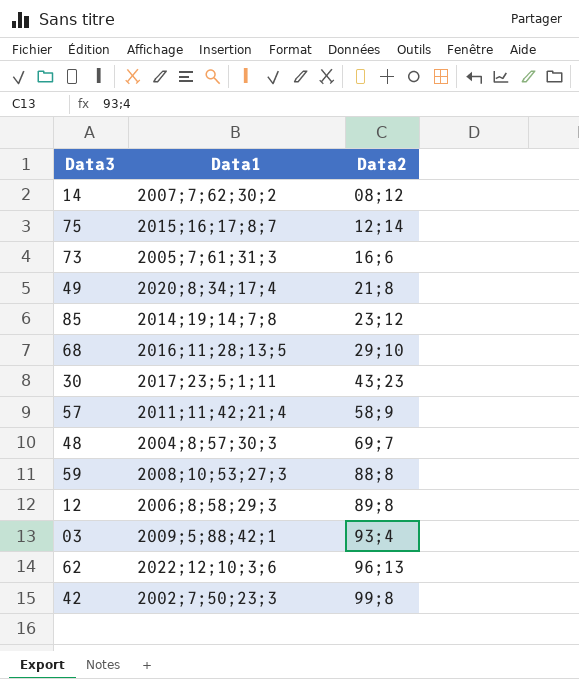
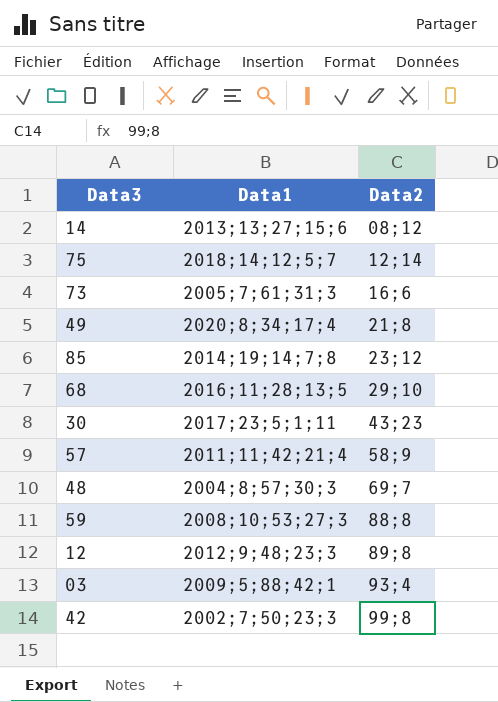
row 62: 2022;12;10;3;6 | 96;13 -> none
14 | Data1: 2007;7;62;30;2 -> 2013;13;27;15;6
75 | Data1: 2015;16;17;8;7 -> 2018;14;12;5;7
12 | Data1: 2006;8;58;29;3 -> 2012;9;48;23;3

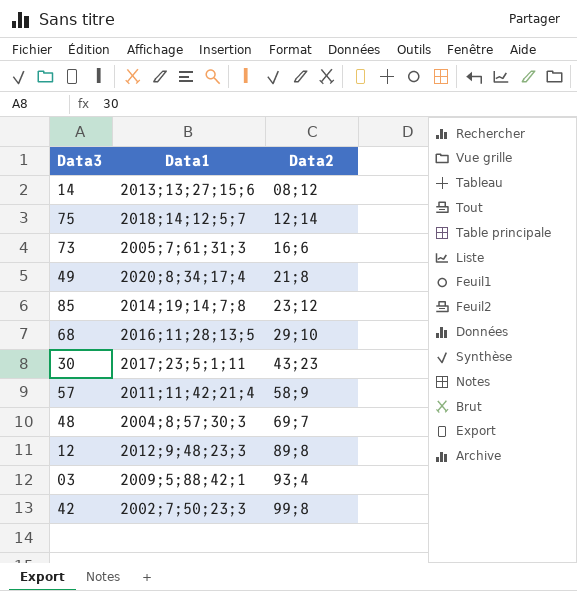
row 59: 2008;10;53;27;3 | 88;8 -> none

